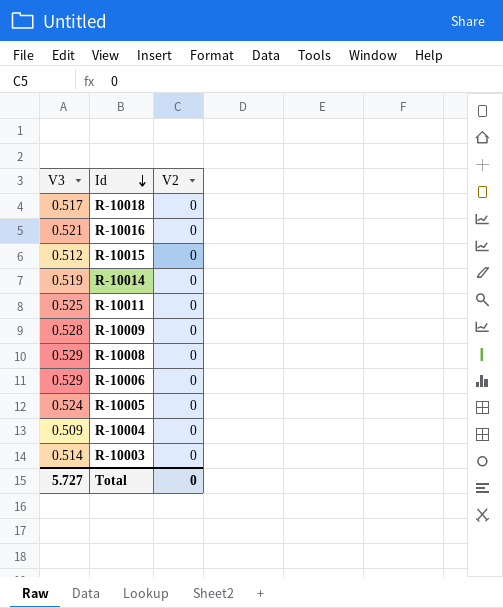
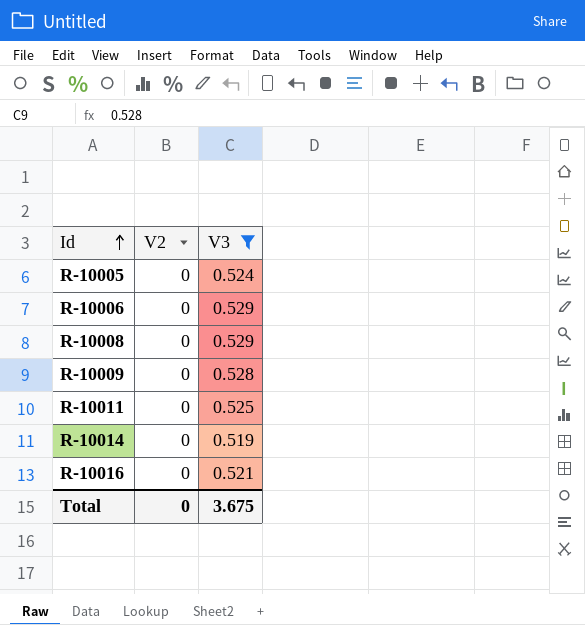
filter: none -> V3 >= 0.519
row order: Id descending -> Id ascending
column V3 | position: 1 -> 3
Total | V3: 5.727 -> 3.675

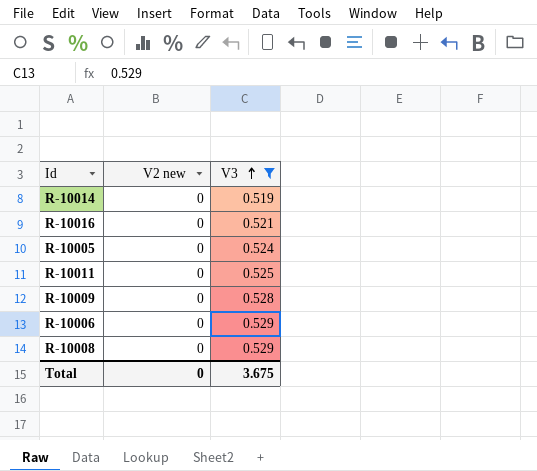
row order: Id ascending -> V3 ascending
column name: V2 -> V2 new

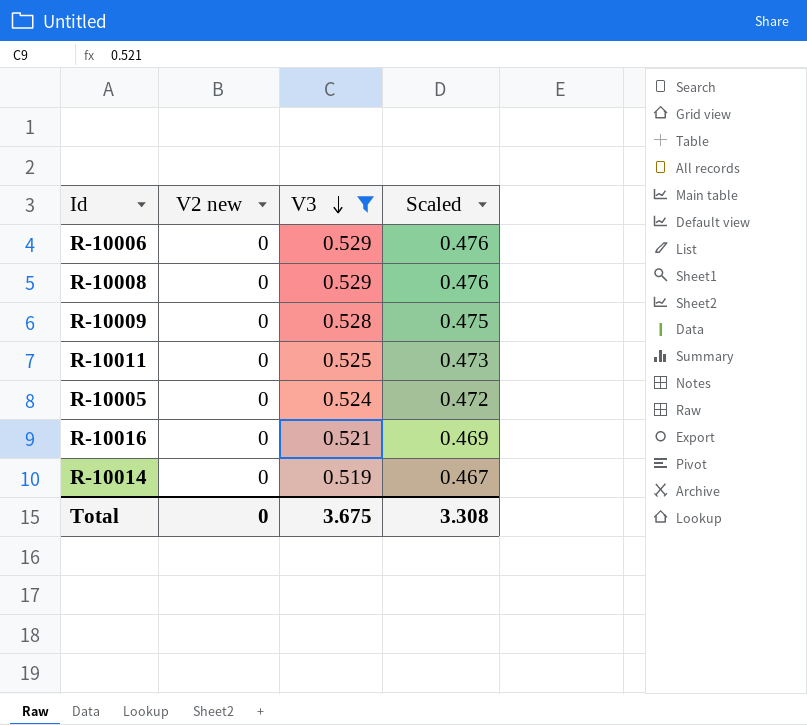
row order: V3 ascending -> V3 descending
column Scaled | formula: none -> [V3] * 0.9

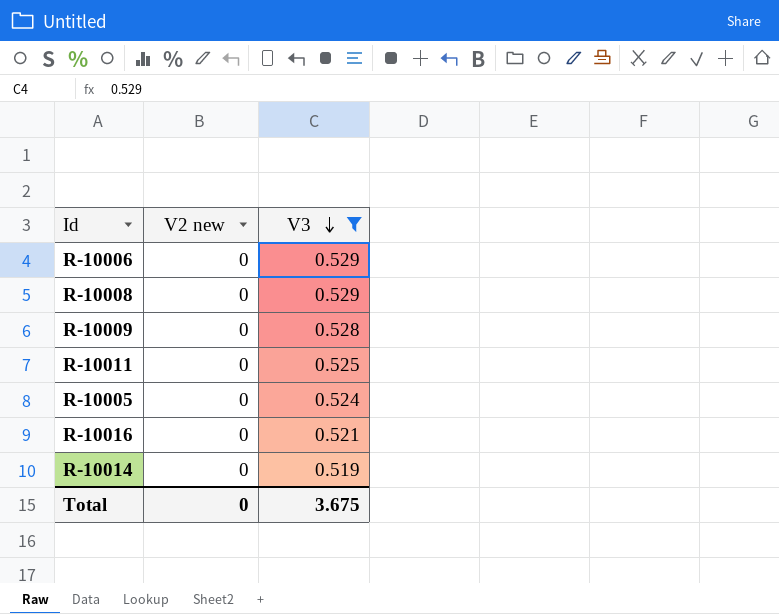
column Scaled | formula: [V3] * 0.9 -> none

